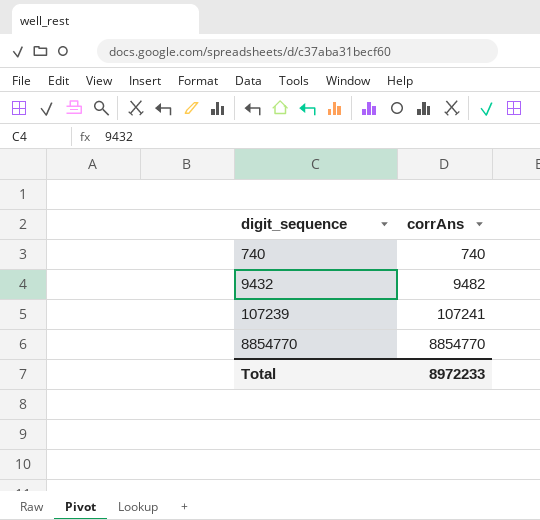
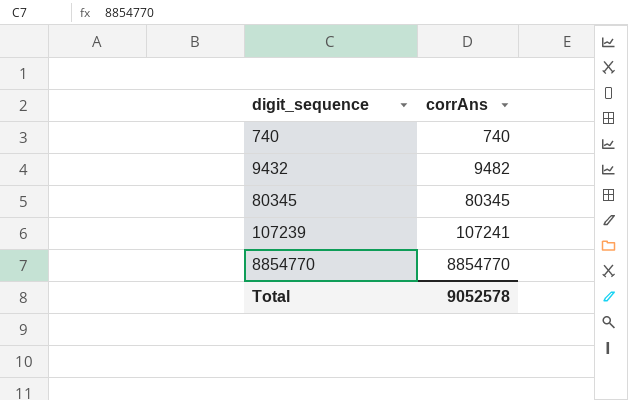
row 80345: none -> 80345
Total | corrAns: 8972233 -> 9052578

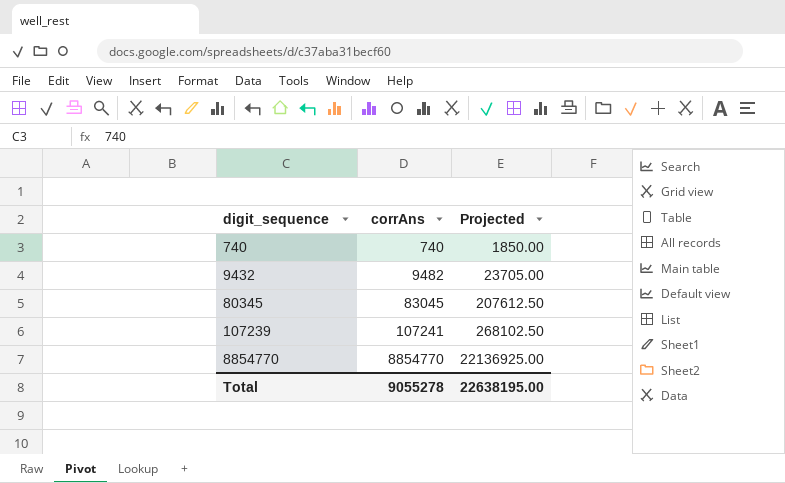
column Projected | formula: none -> [corrAns] * 2.5
80345 | corrAns: 80345 -> 83045
Total | corrAns: 9052578 -> 9055278

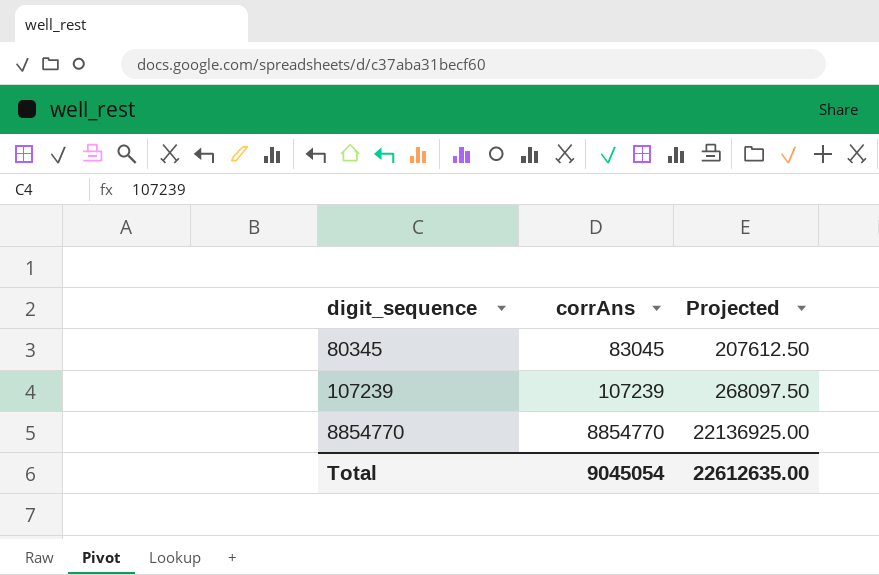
row 740: 740 | 1850.00 -> none
row 9432: 9482 | 23705.00 -> none
107239 | corrAns: 107241 -> 107239
107239 | Projected: 268102.50 -> 268097.50
Total | corrAns: 9055278 -> 9045054
Total | Projected: 22638195.00 -> 22612635.00

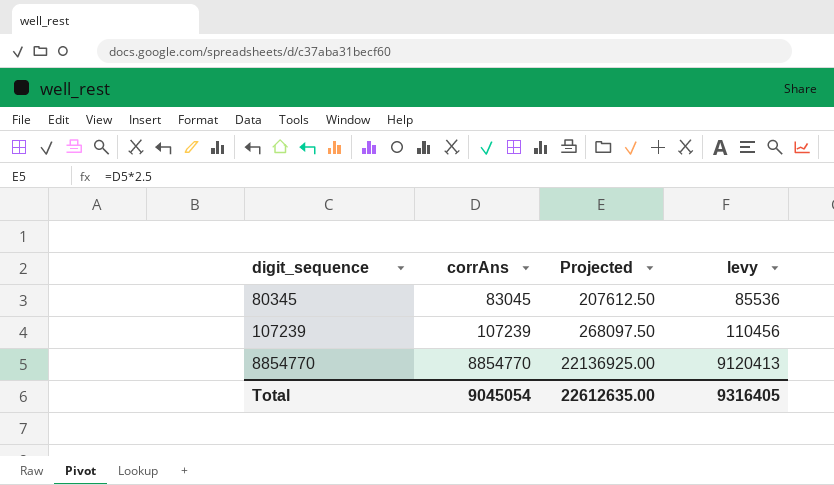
column levy | formula: none -> [corrAns] * 1.03

